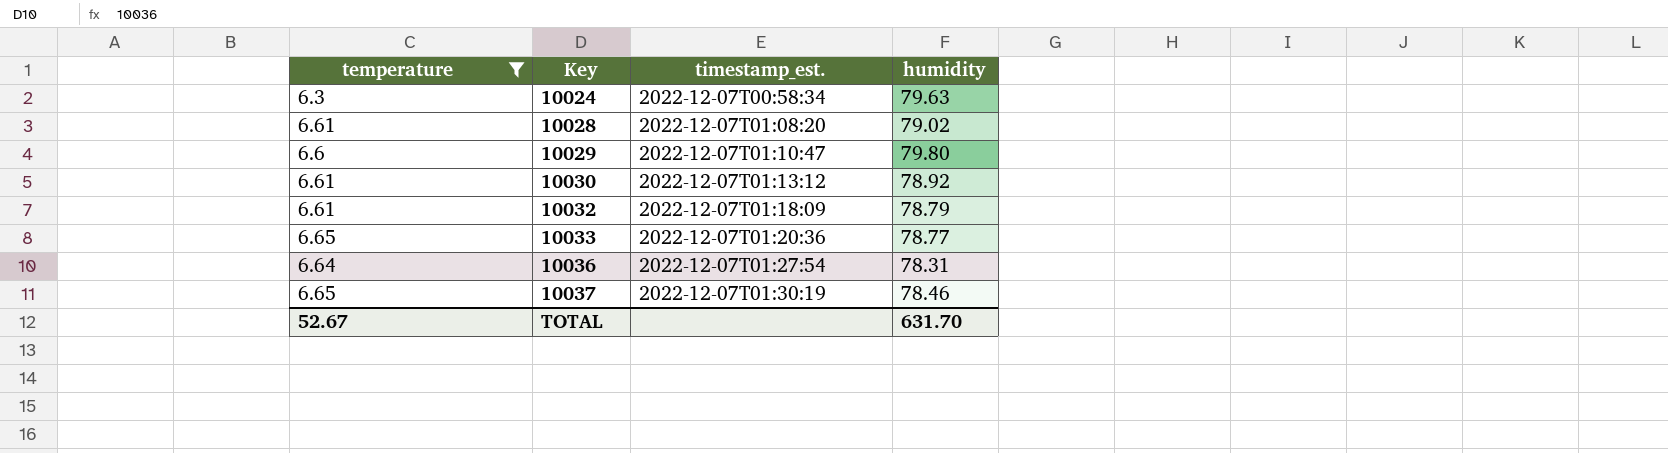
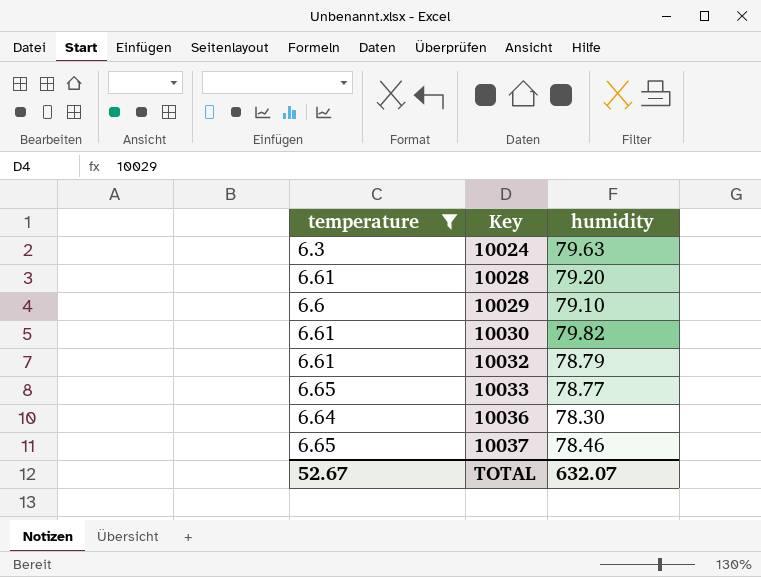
column timestamp_est. | position: 3 -> none
10028 | humidity: 79.02 -> 79.20
10029 | humidity: 79.80 -> 79.10
10030 | humidity: 78.92 -> 79.82
10036 | humidity: 78.31 -> 78.30
TOTAL | humidity: 631.70 -> 632.07

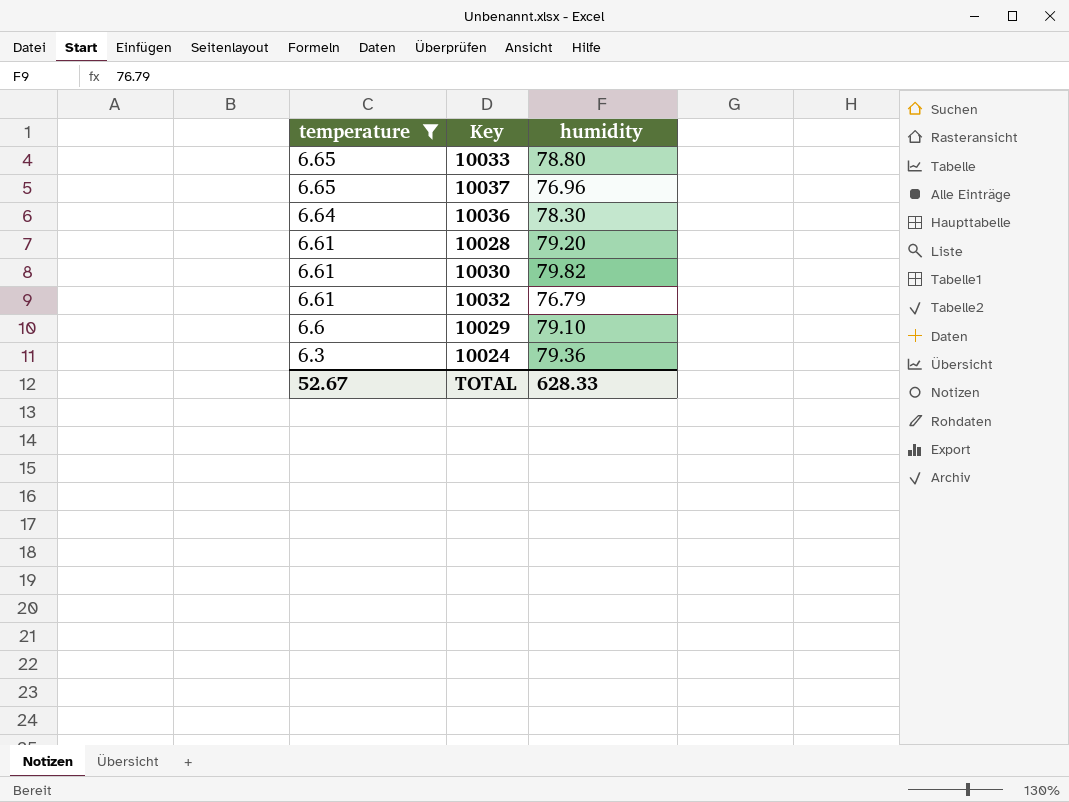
row order: Key ascending -> temperature descending
10033 | humidity: 78.77 -> 78.80
10037 | humidity: 78.46 -> 76.96
10032 | humidity: 78.79 -> 76.79
10024 | humidity: 79.63 -> 79.36
TOTAL | humidity: 632.07 -> 628.33

